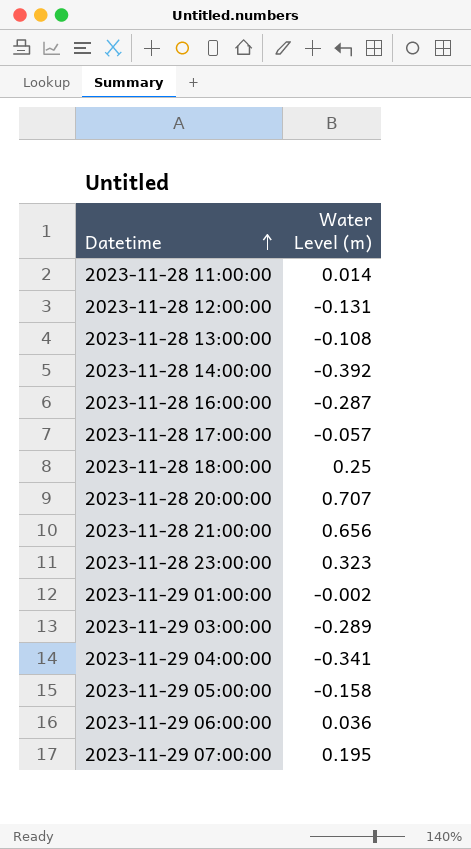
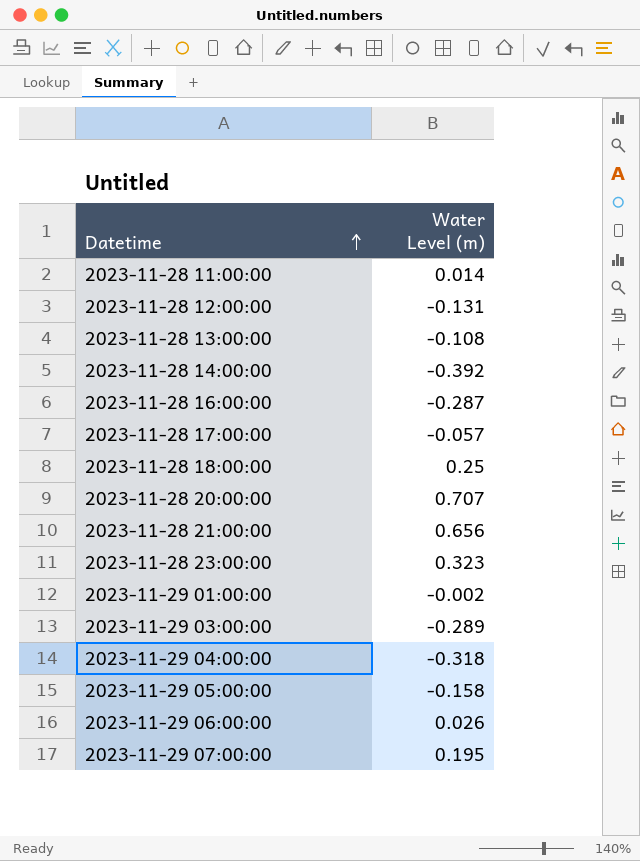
2023-11-29 04:00:00 | Water Level (m): -0.341 -> -0.318
2023-11-29 06:00:00 | Water Level (m): 0.036 -> 0.026

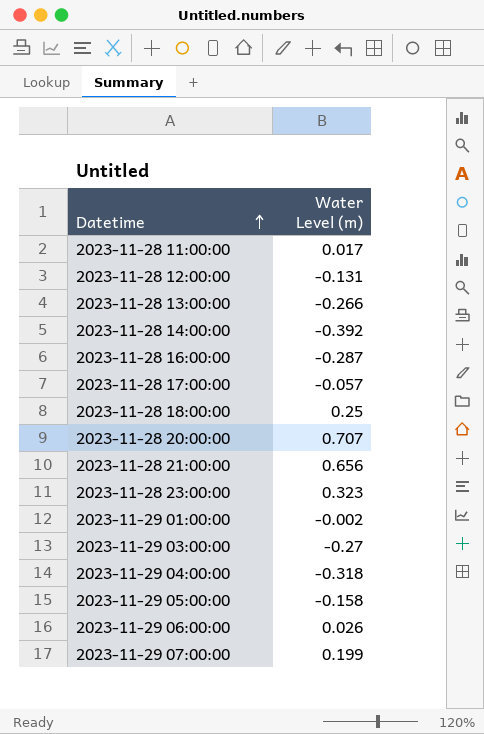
2023-11-28 11:00:00 | Water Level (m): 0.014 -> 0.017
2023-11-28 13:00:00 | Water Level (m): -0.108 -> -0.266
2023-11-29 03:00:00 | Water Level (m): -0.289 -> -0.27
2023-11-29 07:00:00 | Water Level (m): 0.195 -> 0.199

